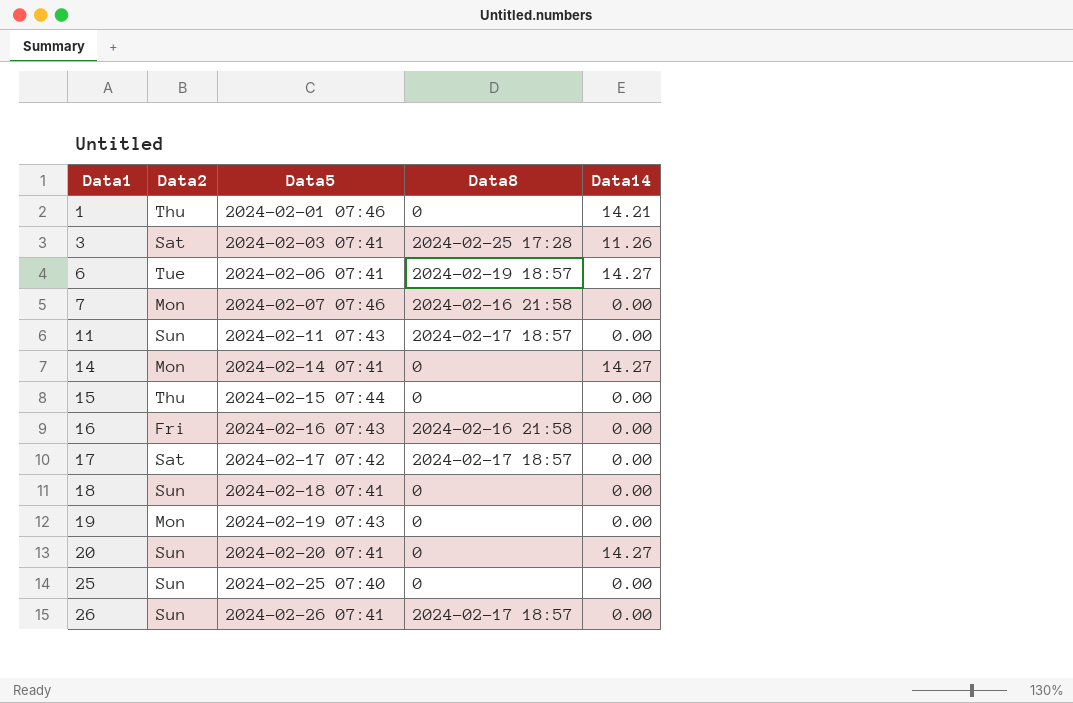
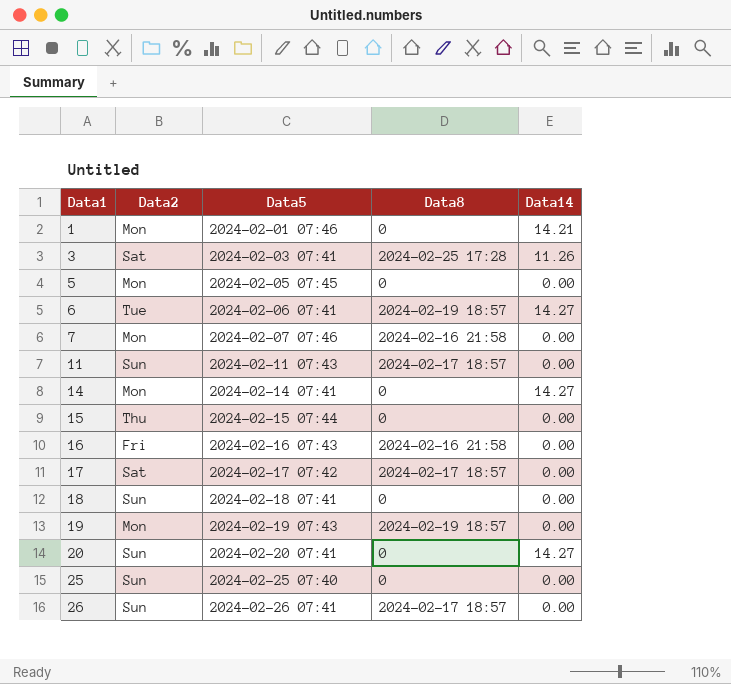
1 | Data2: Thu -> Mon
row 5: none -> Mon | 2024-02-05 07:45 | 0 | 0.00
19 | Data8: 0 -> 2024-02-19 18:57

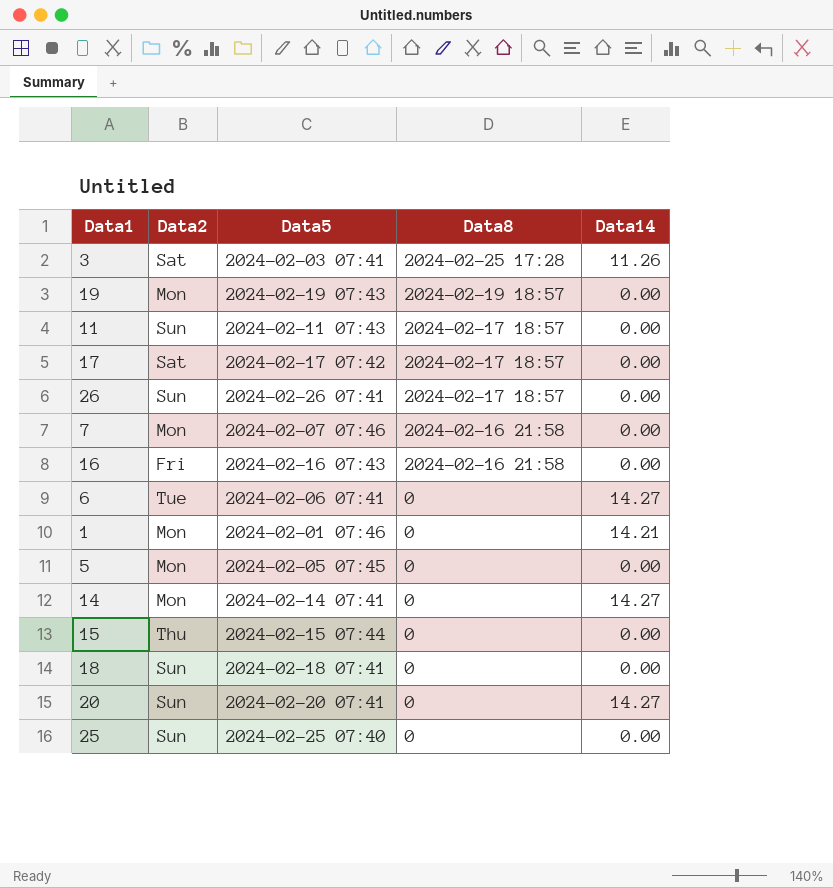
row order: Data1 ascending -> Data8 descending
6 | Data8: 2024-02-19 18:57 -> 0

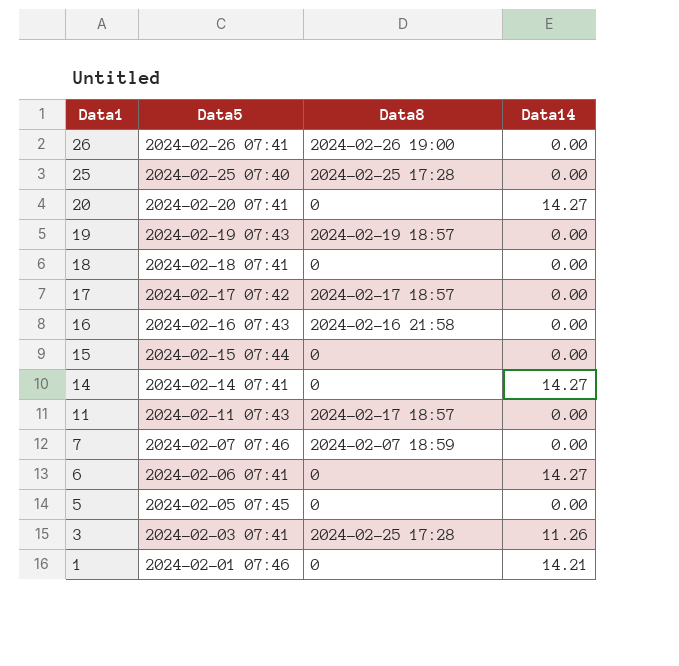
row order: Data8 descending -> Data1 descending
column Data2 | position: 2 -> none
26 | Data8: 2024-02-17 18:57 -> 2024-02-26 19:00
25 | Data8: 0 -> 2024-02-25 17:28
7 | Data8: 2024-02-16 21:58 -> 2024-02-07 18:59

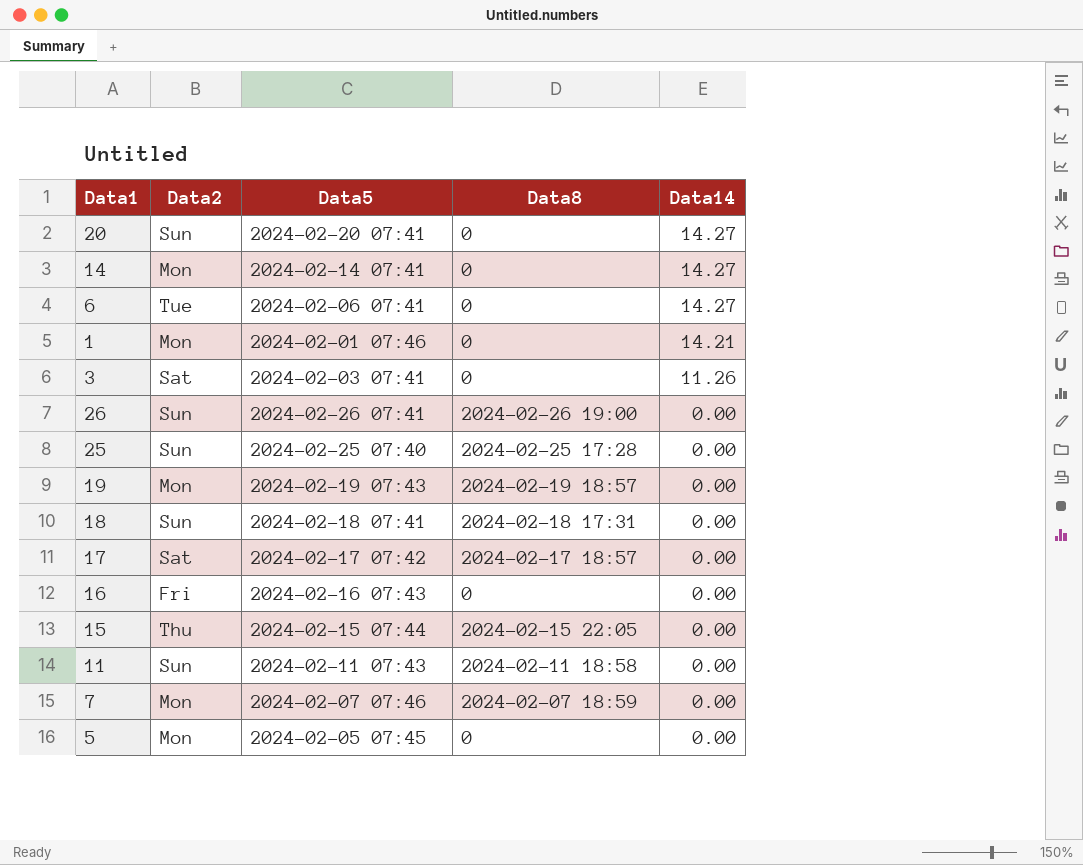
row order: Data1 descending -> Data14 descending
column Data2 | position: none -> 2
3 | Data8: 2024-02-25 17:28 -> 0
18 | Data8: 0 -> 2024-02-18 17:31
16 | Data8: 2024-02-16 21:58 -> 0
15 | Data8: 0 -> 2024-02-15 22:05
11 | Data8: 2024-02-17 18:57 -> 2024-02-11 18:58

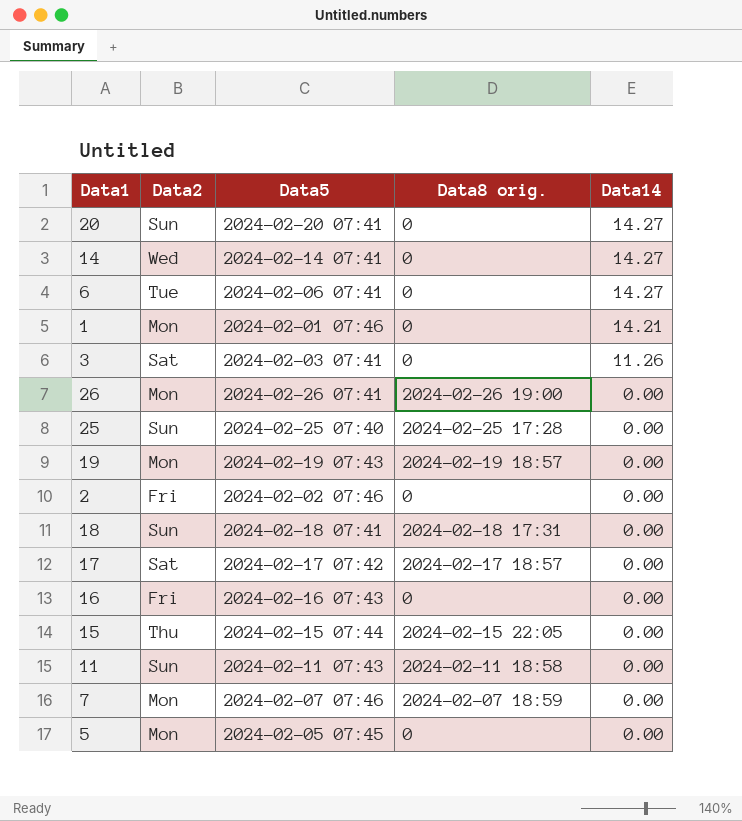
column name: Data8 -> Data8 orig.
14 | Data2: Mon -> Wed
26 | Data2: Sun -> Mon
row 2: none -> Fri | 2024-02-02 07:46 | 0 | 0.00

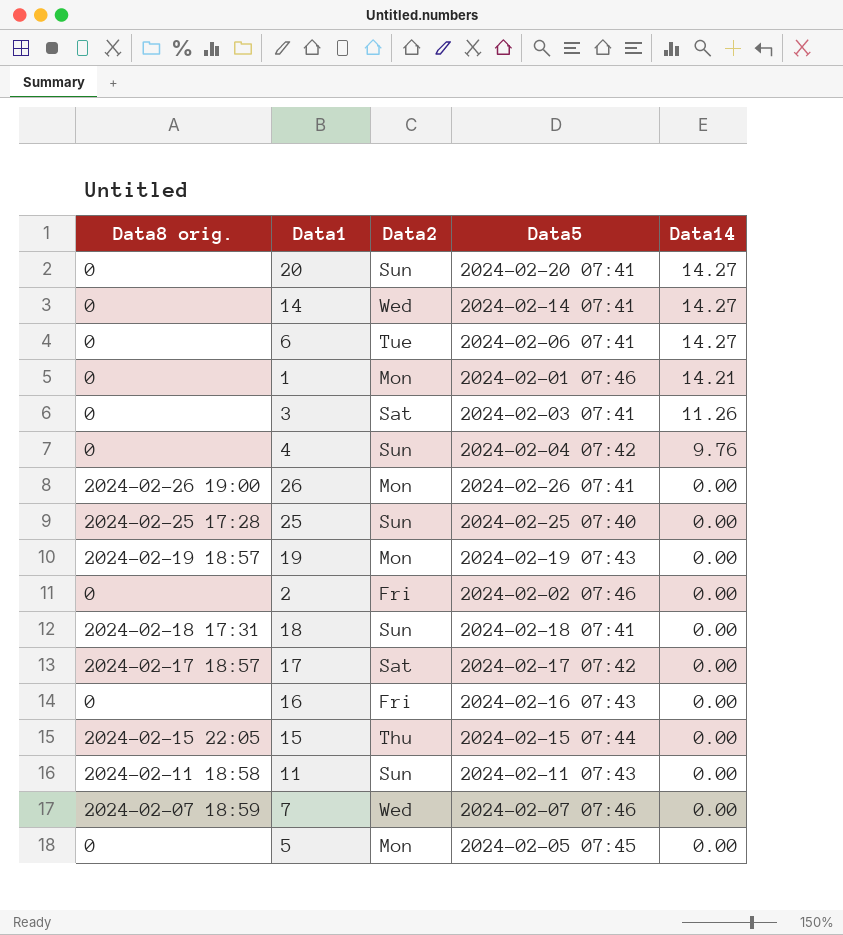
column Data8 orig. | position: 4 -> 1
row 4: none -> 0 | Sun | 2024-02-04 07:42 | 9.76
7 | Data2: Mon -> Wed

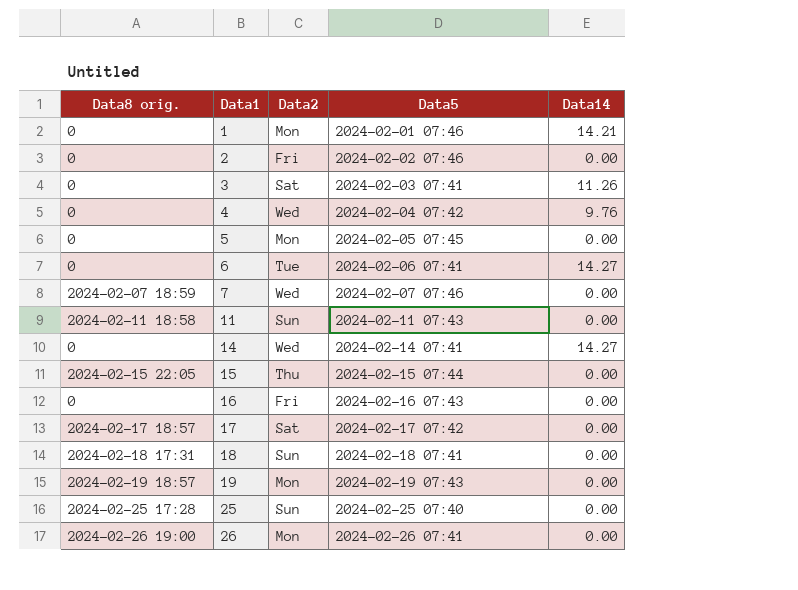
row order: Data14 descending -> Data1 ascending
row 20: 0 | Sun | 2024-02-20 07:41 | 14.27 -> none
4 | Data2: Sun -> Wed

